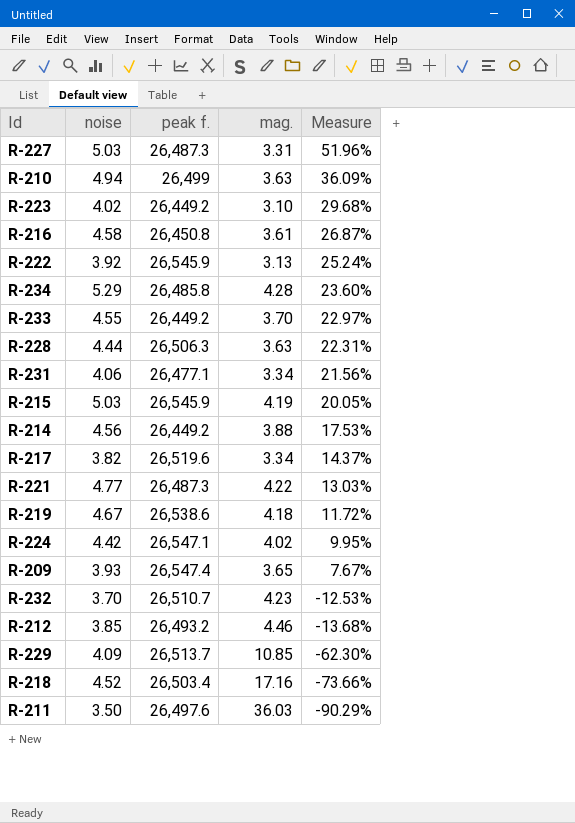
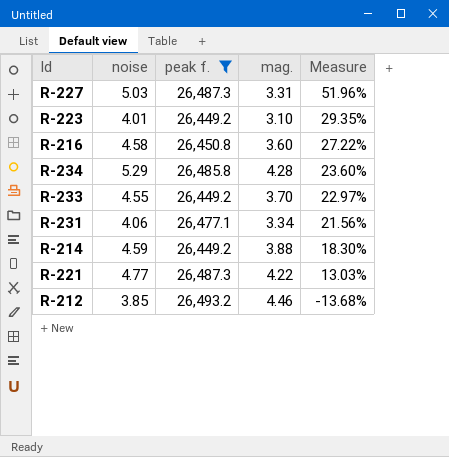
filter: none -> peak f. <= 26,493.2
R-223 | noise: 4.02 -> 4.01
R-223 | Measure: 29.68% -> 29.35%
R-216 | mag.: 3.61 -> 3.60
R-216 | Measure: 26.87% -> 27.22%
R-214 | noise: 4.56 -> 4.59
R-214 | Measure: 17.53% -> 18.30%

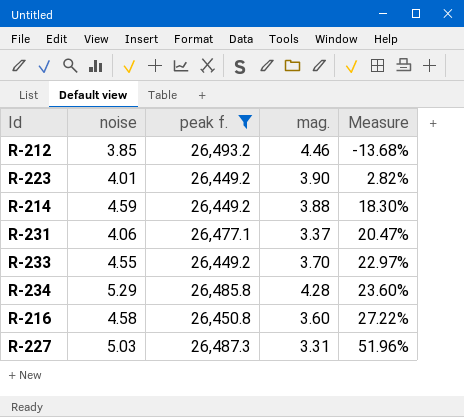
row order: Measure descending -> Measure ascending
row R-221: 4.77 | 26,487.3 | 4.22 | 13.03% -> none
R-223 | mag.: 3.10 -> 3.90
R-223 | Measure: 29.35% -> 2.82%
R-231 | mag.: 3.34 -> 3.37
R-231 | Measure: 21.56% -> 20.47%

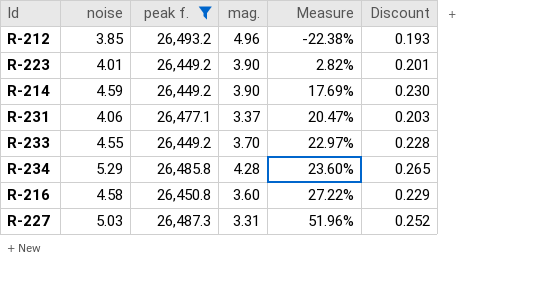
column Discount | formula: none -> [noise] * 0.05
R-212 | mag.: 4.46 -> 4.96
R-212 | Measure: -13.68% -> -22.38%
R-214 | mag.: 3.88 -> 3.90
R-214 | Measure: 18.30% -> 17.69%

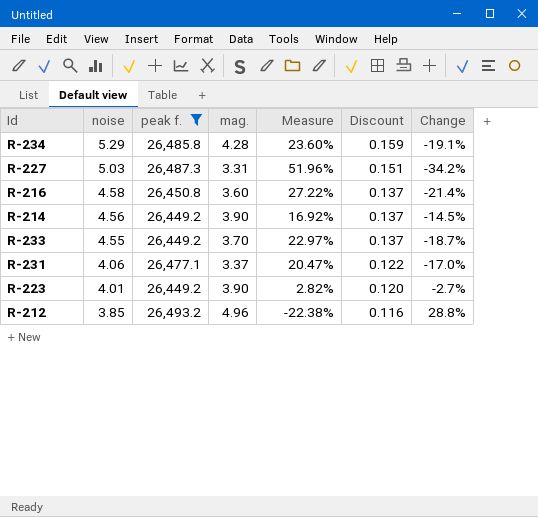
row order: Measure ascending -> noise descending
column Discount | formula: [noise] * 0.05 -> [noise] * 0.03
column Change | formula: none -> ([mag.] - [noise]) / [noise]
R-214 | noise: 4.59 -> 4.56
R-214 | Measure: 17.69% -> 16.92%

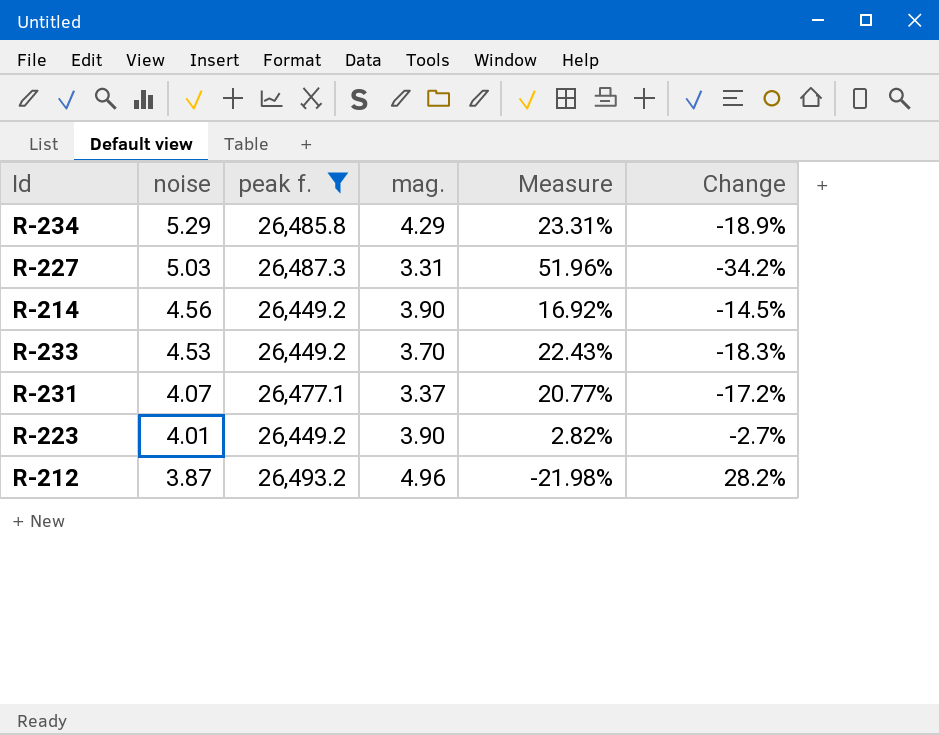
column Discount | formula: [noise] * 0.03 -> none
row R-216: 4.58 | 26,450.8 | 3.60 | 27.22% | 0.137 | -21.4% -> none
R-234 | mag.: 4.28 -> 4.29
R-234 | Measure: 23.60% -> 23.31%
R-234 | Change: -19.1% -> -18.9%
R-233 | noise: 4.55 -> 4.53
R-233 | Measure: 22.97% -> 22.43%
R-233 | Change: -18.7% -> -18.3%
R-231 | noise: 4.06 -> 4.07
R-231 | Measure: 20.47% -> 20.77%
R-231 | Change: -17.0% -> -17.2%
R-212 | noise: 3.85 -> 3.87
R-212 | Measure: -22.38% -> -21.98%
R-212 | Change: 28.8% -> 28.2%

